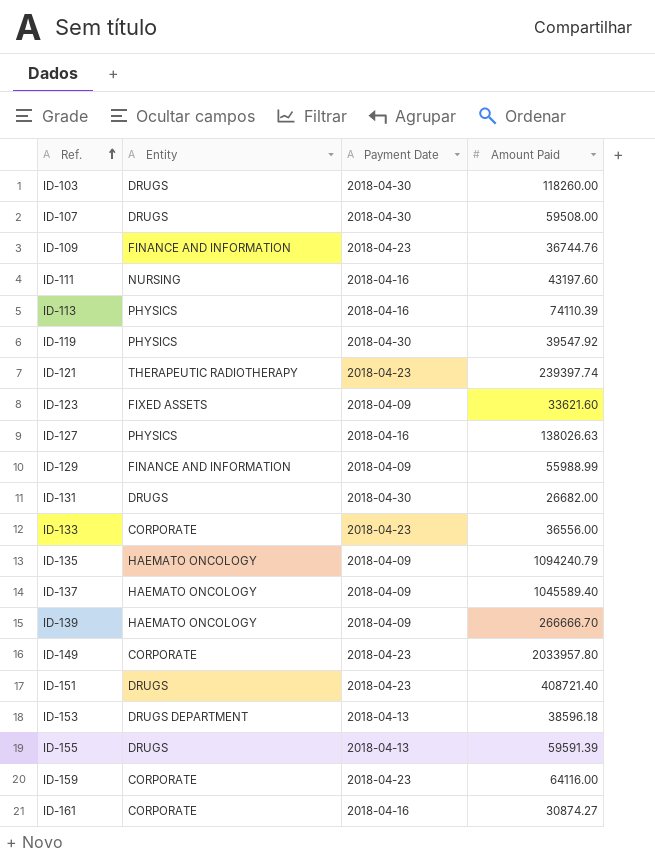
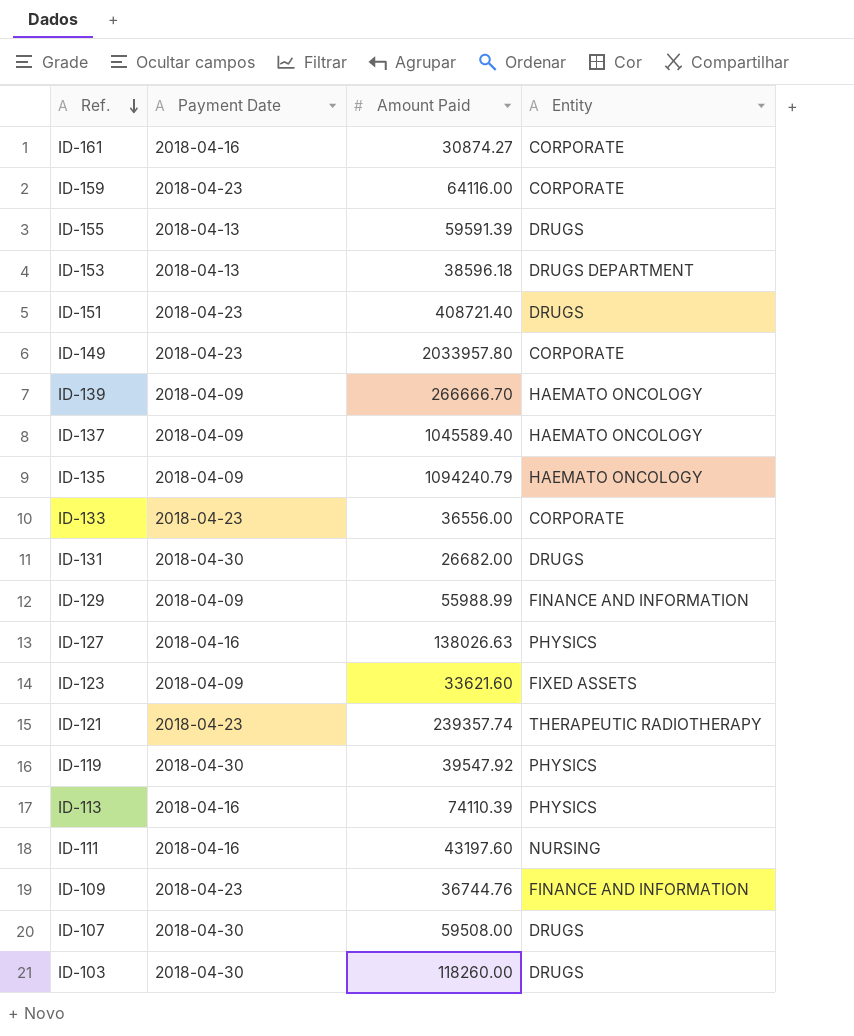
row order: Ref. ascending -> Ref. descending
column Entity | position: 2 -> 4
ID-121 | Amount Paid: 239397.74 -> 239357.74

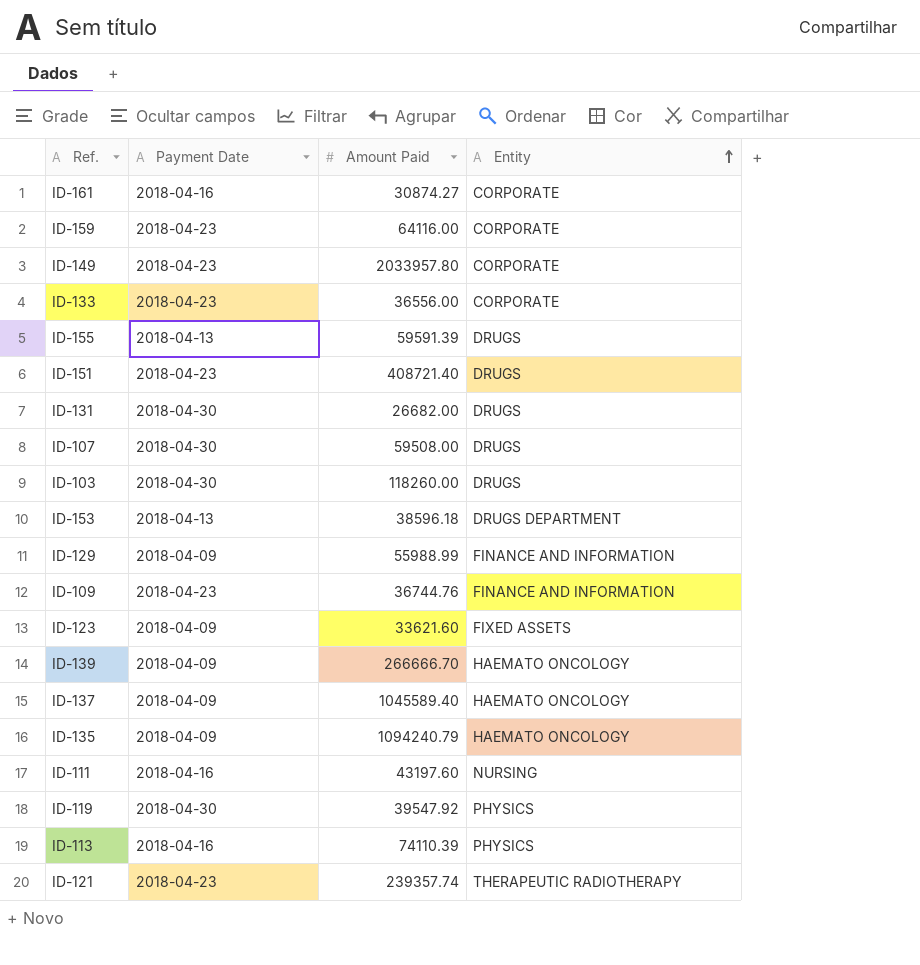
row order: Ref. descending -> Entity ascending
row ID-127: 2018-04-16 | 138026.63 | PHYSICS -> none

